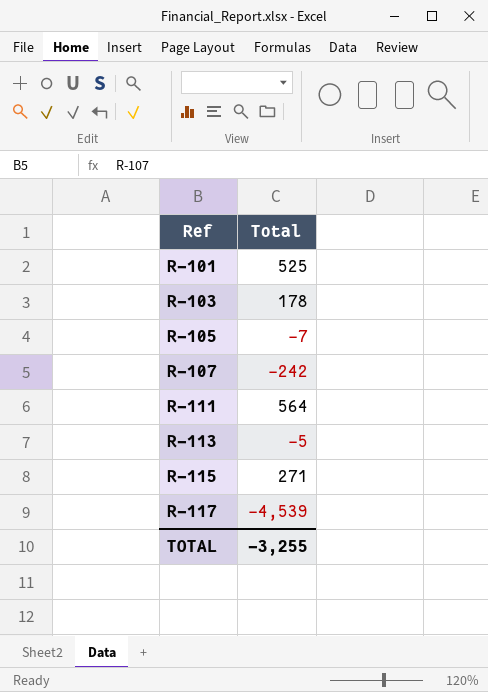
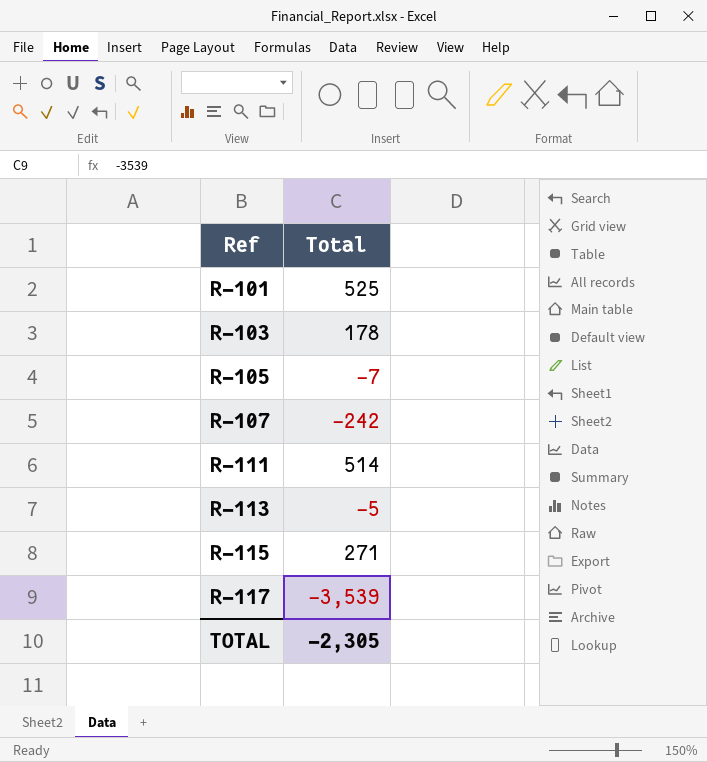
R-111 | Total: 564 -> 514
R-117 | Total: -4,539 -> -3,539
TOTAL | Total: -3,255 -> -2,305

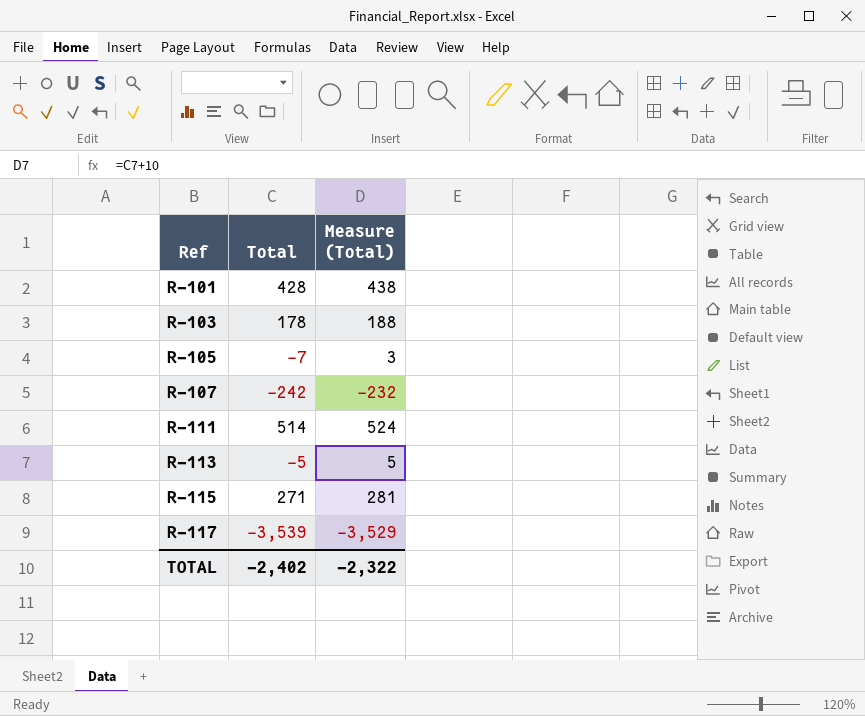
column Measure (Total) | formula: none -> [Total] + 10
R-101 | Total: 525 -> 428
TOTAL | Total: -2,305 -> -2,402

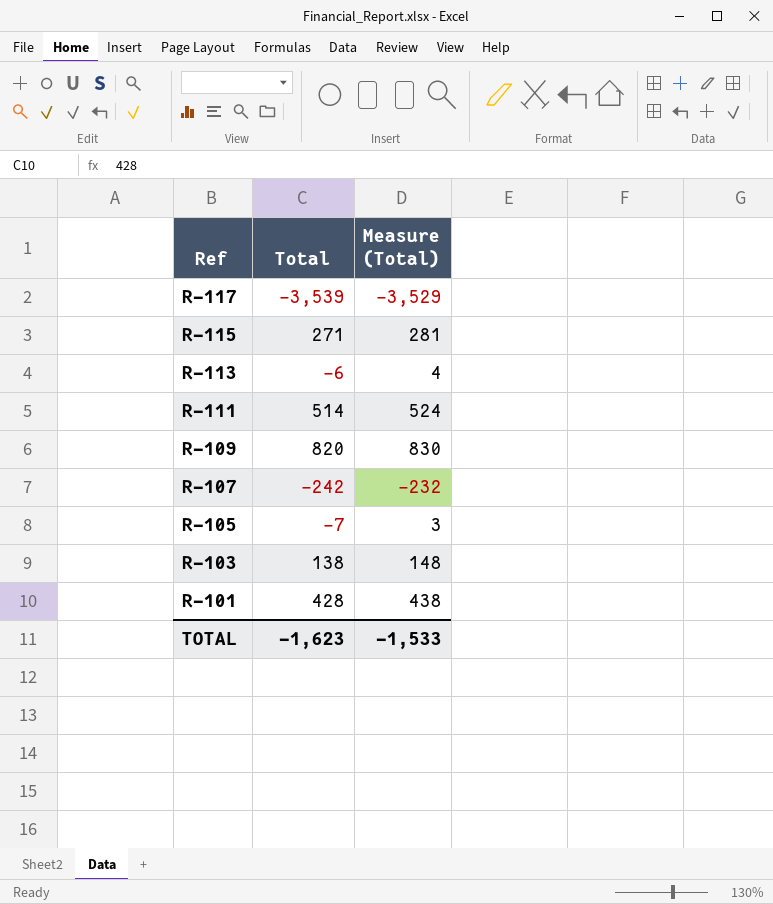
row order: Ref ascending -> Ref descending
R-113 | Total: -5 -> -6
R-113 | Measure (Total): 5 -> 4
row R-109: none -> 820 | 830
R-103 | Total: 178 -> 138
R-103 | Measure (Total): 188 -> 148
TOTAL | Total: -2,402 -> -1,623
TOTAL | Measure (Total): -2,322 -> -1,533

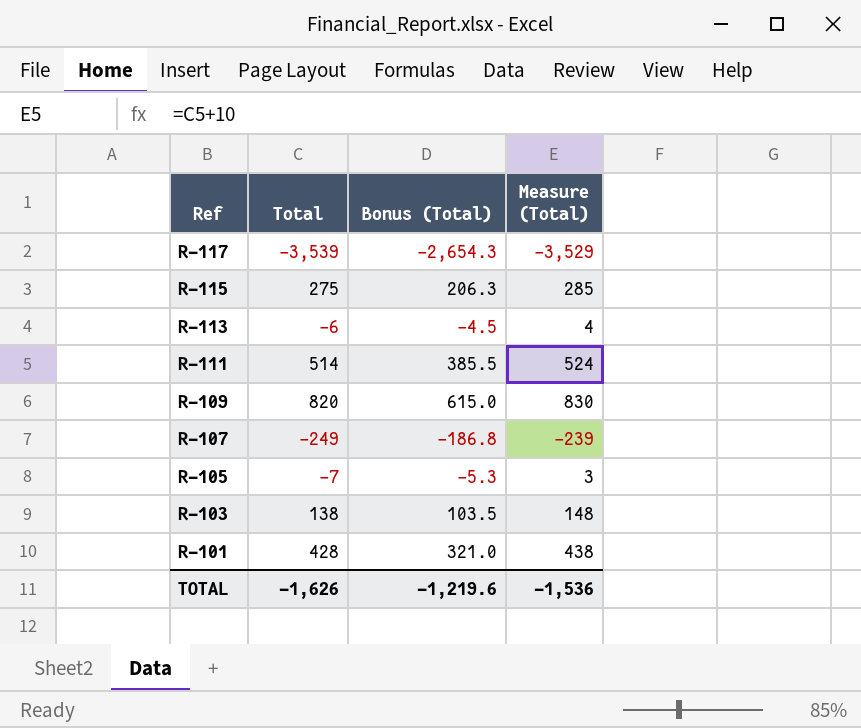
column Bonus (Total) | formula: none -> [Total] * 0.75
R-115 | Total: 271 -> 275
R-115 | Measure (Total): 281 -> 285
R-107 | Total: -242 -> -249
R-107 | Measure (Total): -232 -> -239
TOTAL | Total: -1,623 -> -1,626
TOTAL | Measure (Total): -1,533 -> -1,536

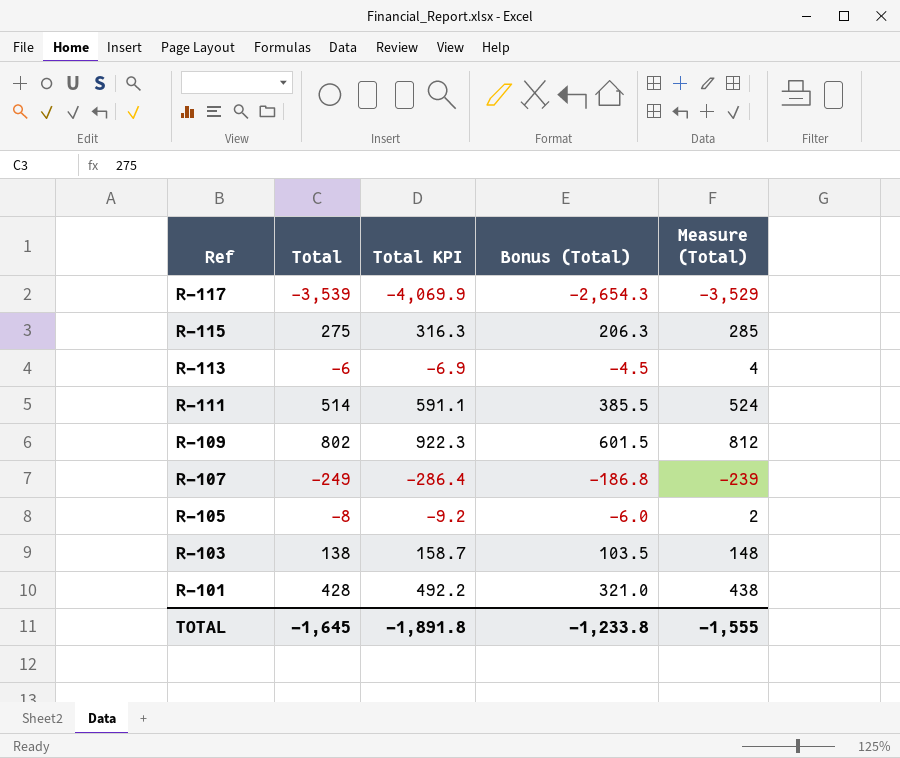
column Total KPI | formula: none -> [Total] * 1.15
R-109 | Total: 820 -> 802
R-109 | Bonus (Total): 615.0 -> 601.5
R-109 | Measure (Total): 830 -> 812
R-105 | Total: -7 -> -8
R-105 | Bonus (Total): -5.3 -> -6.0
R-105 | Measure (Total): 3 -> 2
TOTAL | Total: -1,626 -> -1,645
TOTAL | Bonus (Total): -1,219.6 -> -1,233.8
TOTAL | Measure (Total): -1,536 -> -1,555

